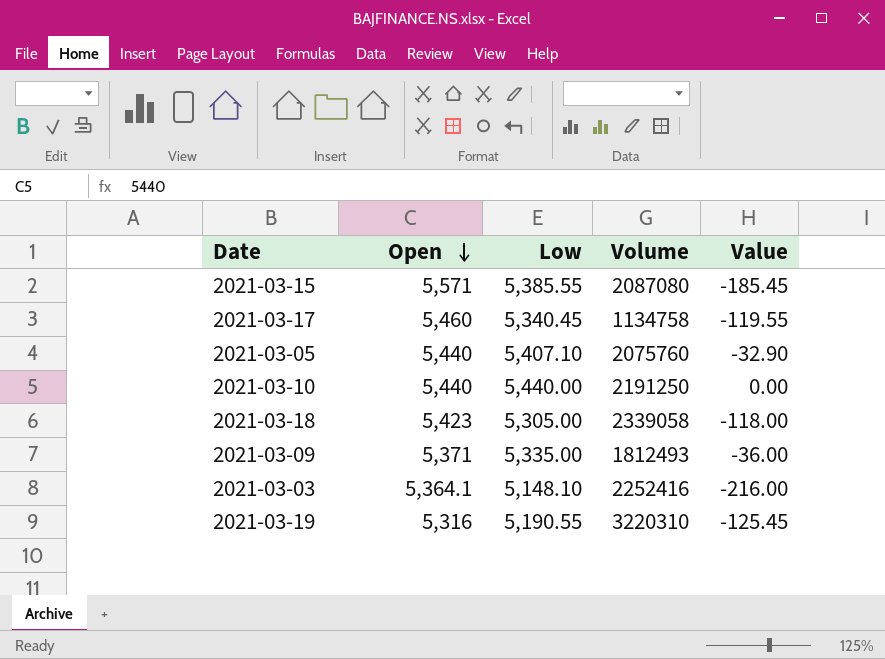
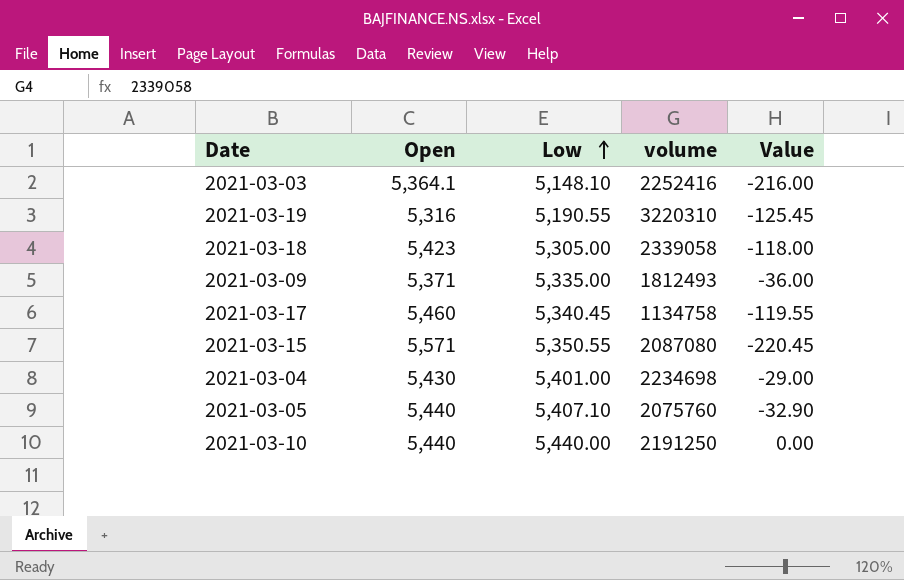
row order: Open descending -> Low ascending
column name: Volume -> volume
2021-03-15 | Low: 5,385.55 -> 5,350.55
2021-03-15 | Value: -185.45 -> -220.45
row 2021-03-04: none -> 5,430 | 5,401.00 | 2234698 | -29.00

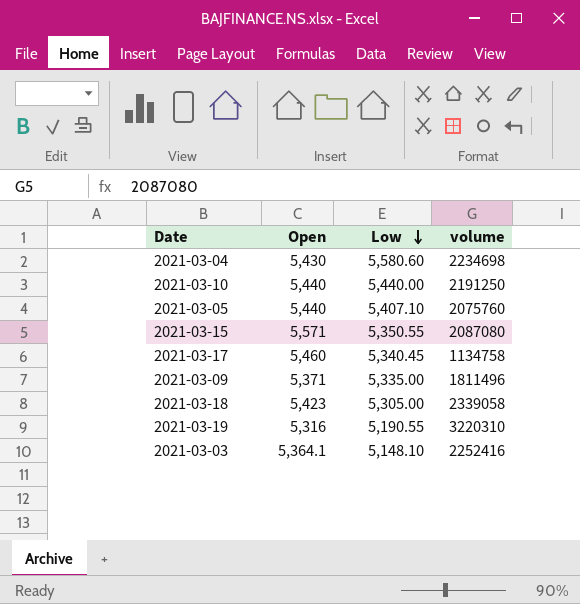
row order: Low ascending -> Low descending
column Value | formula: [Low] - [Open] -> none
2021-03-04 | Low: 5,401.00 -> 5,580.60
2021-03-09 | volume: 1812493 -> 1811496

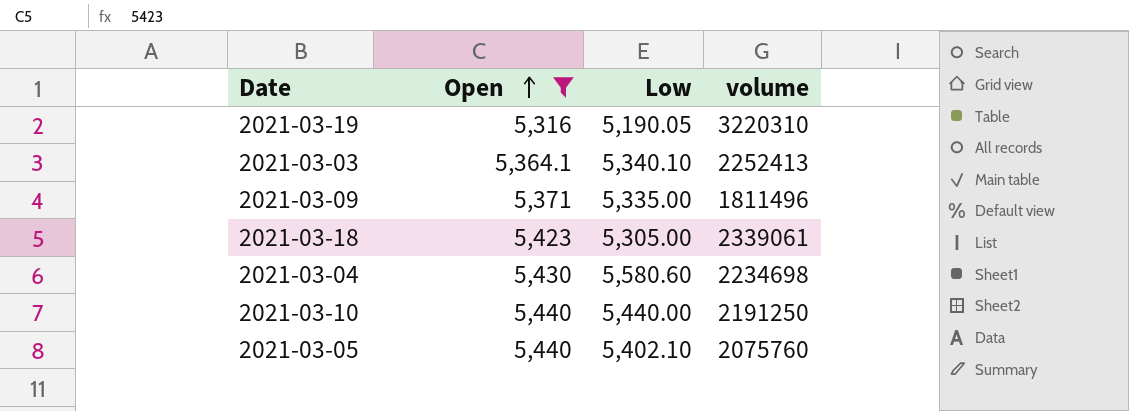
filter: none -> Open <= 5,440
row order: Low descending -> Open ascending
2021-03-19 | Low: 5,190.55 -> 5,190.05
2021-03-03 | Low: 5,148.10 -> 5,340.10
2021-03-03 | volume: 2252416 -> 2252413
2021-03-18 | volume: 2339058 -> 2339061
2021-03-05 | Low: 5,407.10 -> 5,402.10

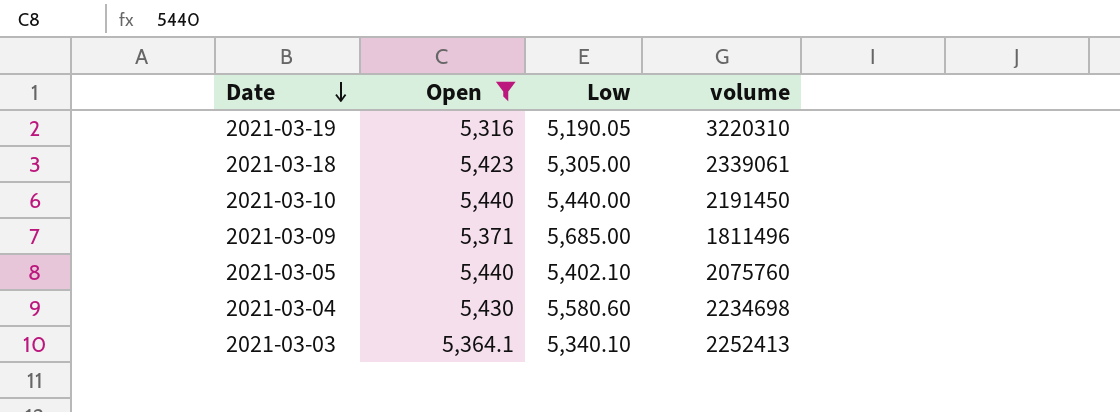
row order: Open ascending -> Date descending
2021-03-10 | volume: 2191250 -> 2191450
2021-03-09 | Low: 5,335.00 -> 5,685.00

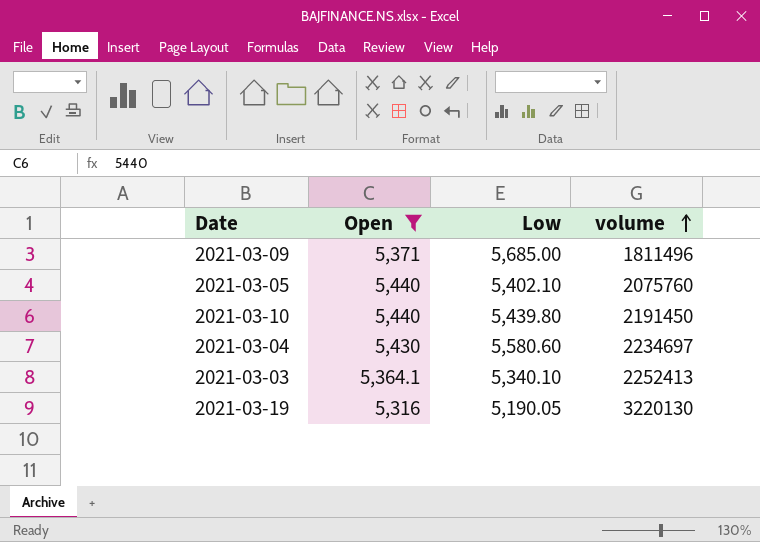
row order: Date descending -> volume ascending
row 2021-03-18: 5,423 | 5,305.00 | 2339061 -> none
2021-03-10 | Low: 5,440.00 -> 5,439.80
2021-03-04 | volume: 2234698 -> 2234697
2021-03-19 | volume: 3220310 -> 3220130

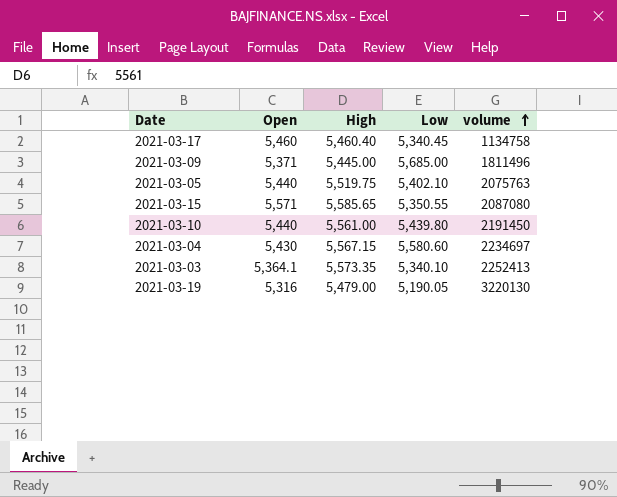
filter: Open <= 5,440 -> none
column High | position: none -> 3
2021-03-05 | volume: 2075760 -> 2075763

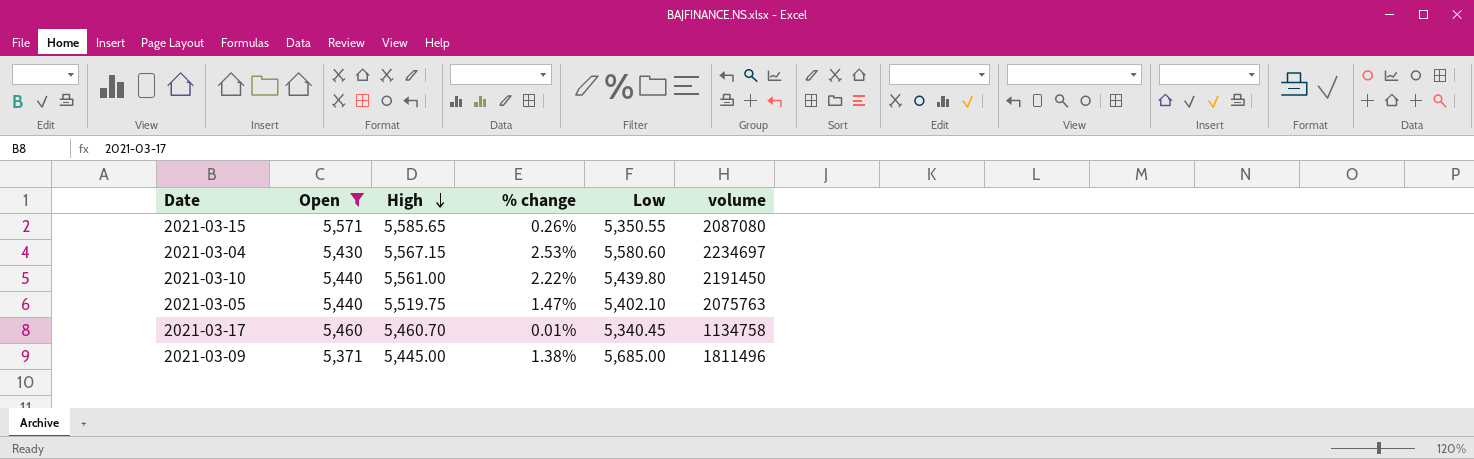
filter: none -> Open >= 5,371
row order: volume ascending -> High descending
column % change | formula: none -> ([High] - [Open]) / [Open]
2021-03-17 | High: 5,460.40 -> 5,460.70

